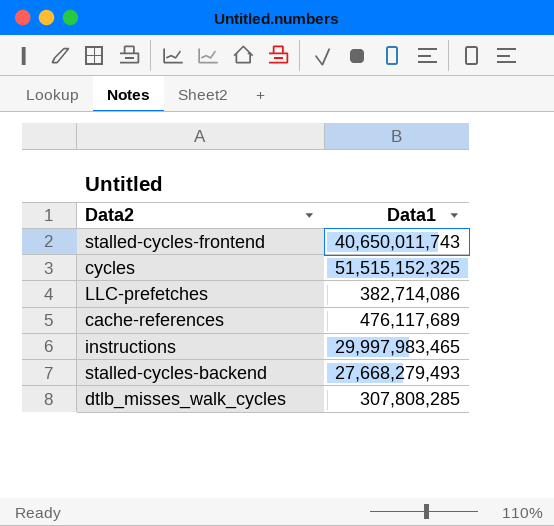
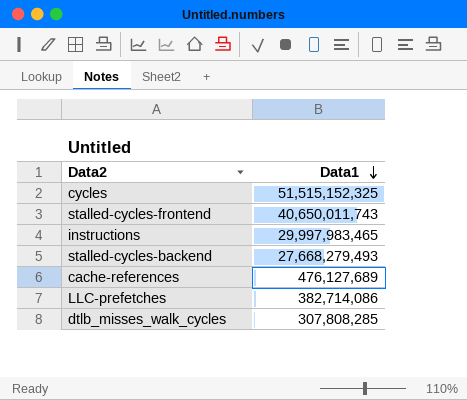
row order: none -> Data1 descending
cache-references | Data1: 476,117,689 -> 476,127,689

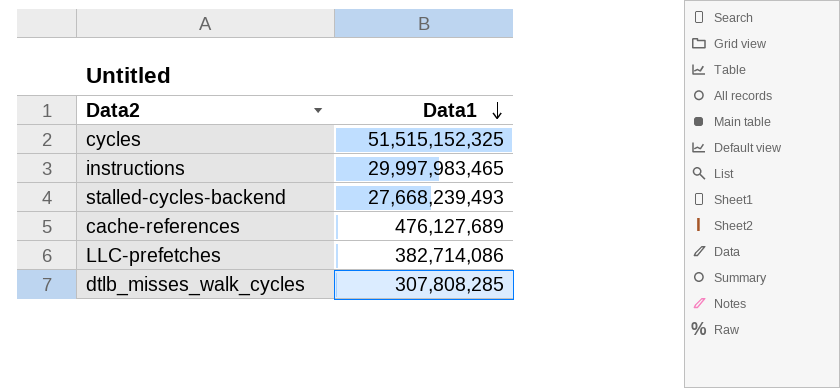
row stalled-cycles-frontend: 40,650,011,743 -> none
stalled-cycles-backend | Data1: 27,668,279,493 -> 27,668,239,493

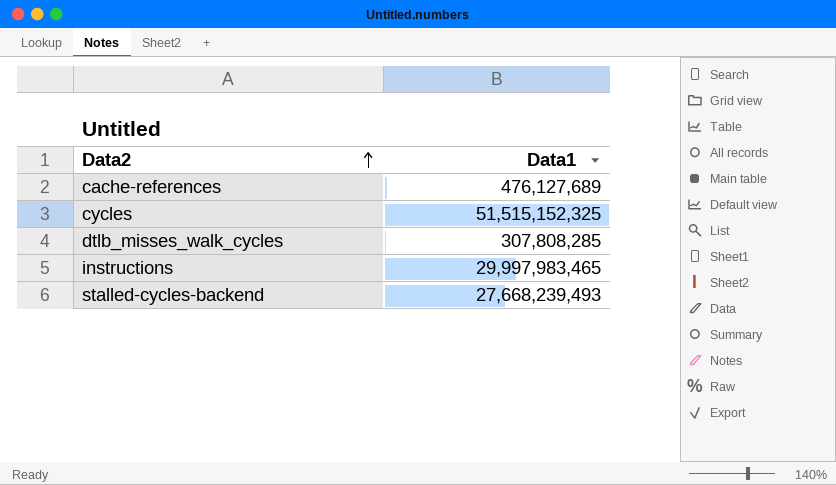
row order: Data1 descending -> Data2 ascending
row LLC-prefetches: 382,714,086 -> none

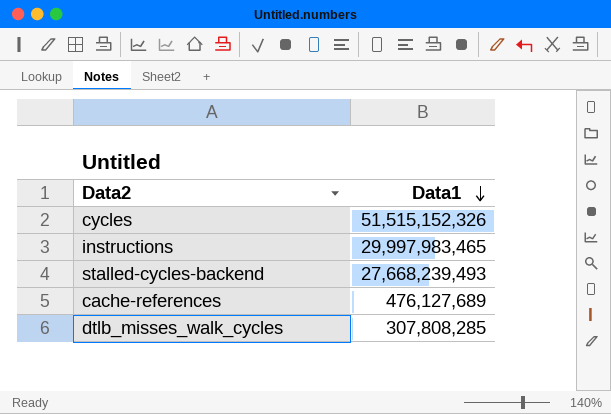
row order: Data2 ascending -> Data1 descending
cycles | Data1: 51,515,152,325 -> 51,515,152,326

